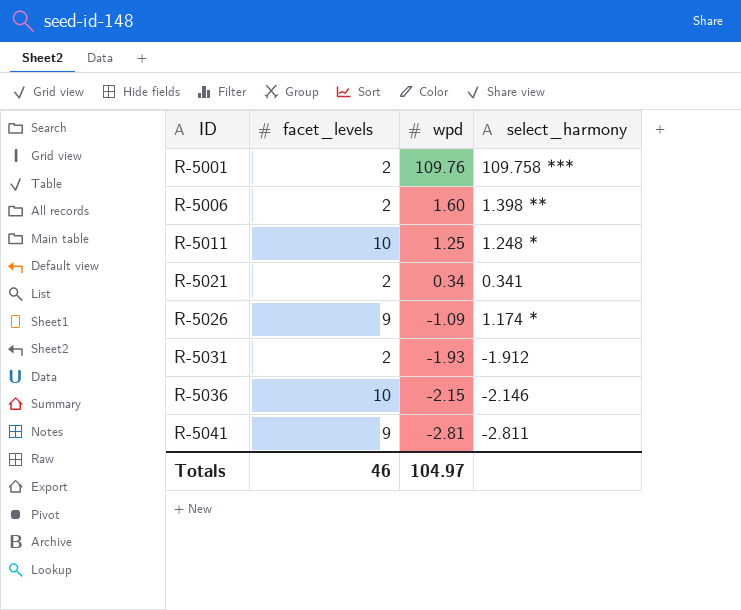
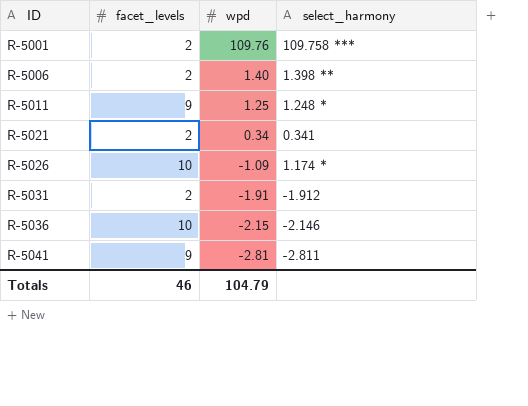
R-5006 | wpd: 1.60 -> 1.40
R-5011 | facet_levels: 10 -> 9
R-5026 | facet_levels: 9 -> 10
R-5031 | wpd: -1.93 -> -1.91
Totals | wpd: 104.97 -> 104.79

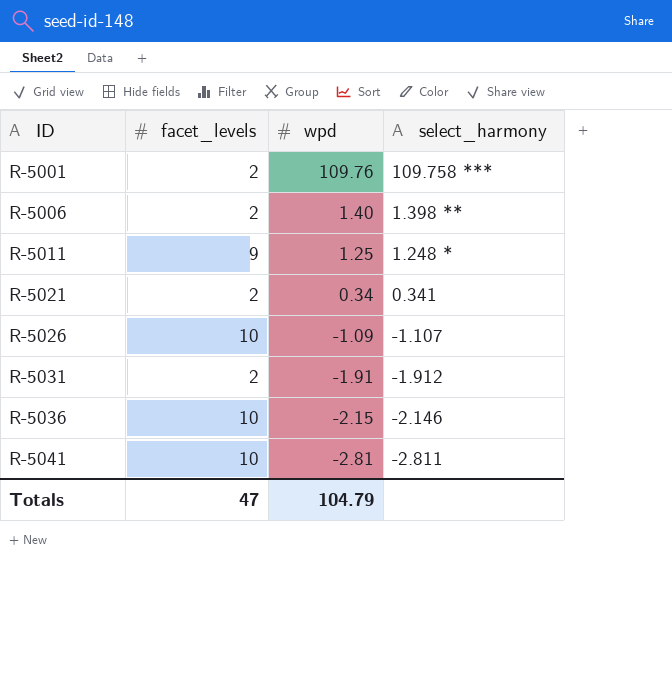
R-5026 | select_harmony: 1.174 * -> -1.107
R-5041 | facet_levels: 9 -> 10
Totals | facet_levels: 46 -> 47

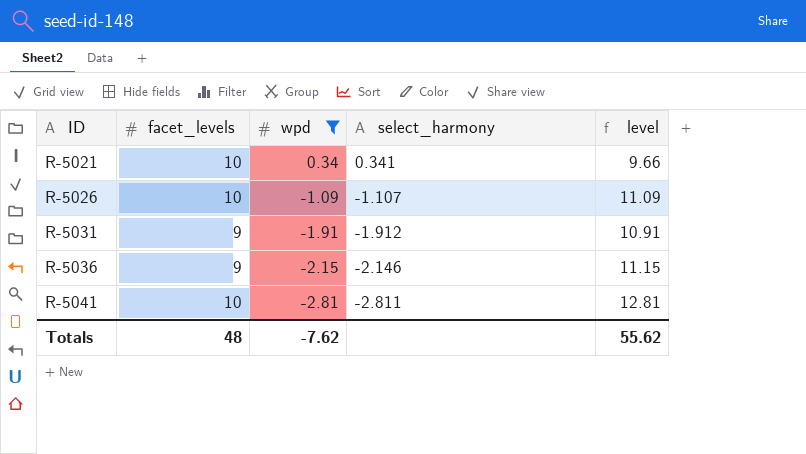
filter: none -> wpd <= 0.34
column level | formula: none -> [facet_levels] - [wpd]
R-5021 | facet_levels: 2 -> 10
R-5031 | facet_levels: 2 -> 9
R-5036 | facet_levels: 10 -> 9
Totals | facet_levels: 47 -> 48
Totals | wpd: 104.79 -> -7.62

